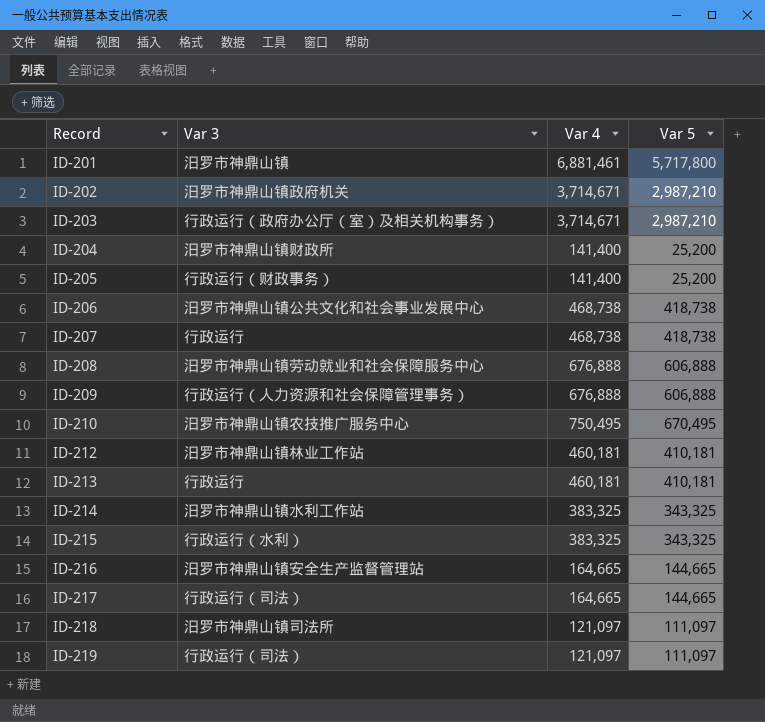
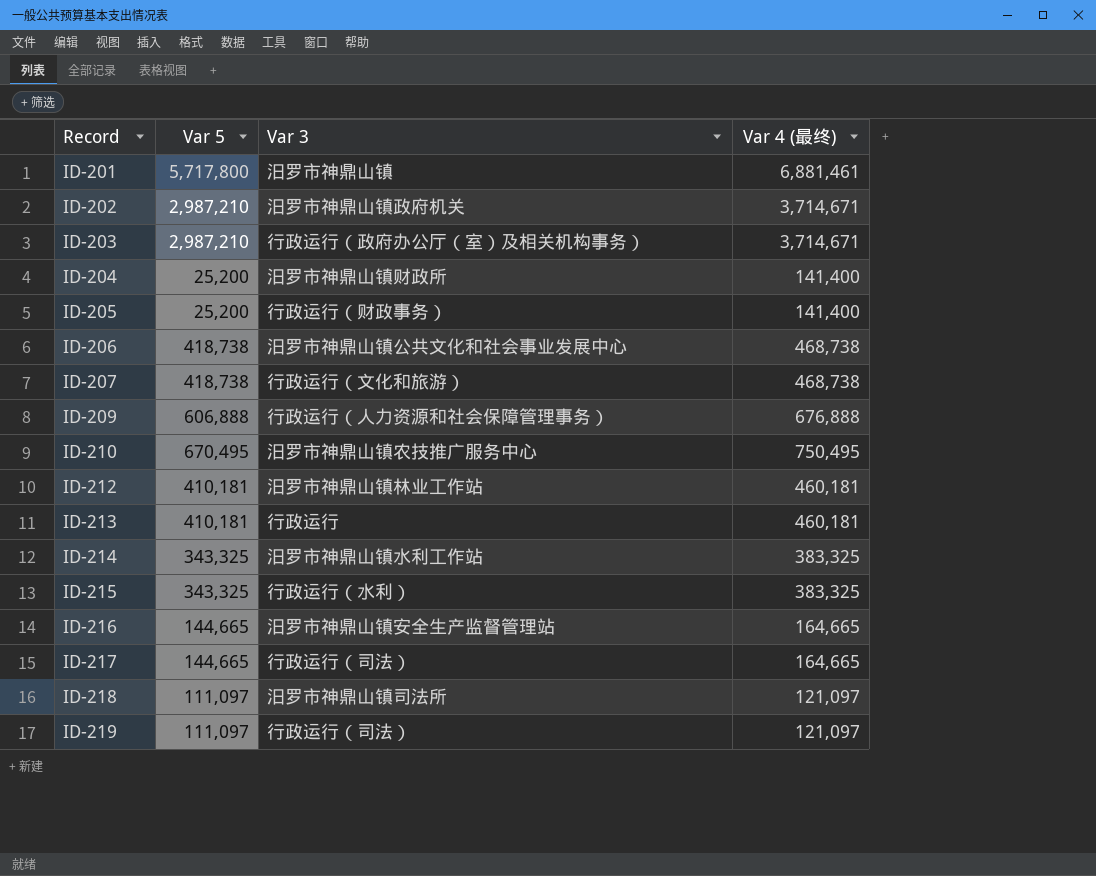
column Var 5 | position: 4 -> 2
column name: Var 4 -> Var 4 (最终)
row ID-208: 汨罗市神鼎山镇劳动就业和社会保障服务中心 | 676,888 | 606,888 -> none
ID-207 | Var 3: 行政运行 -> 行政运行（文化和旅游）

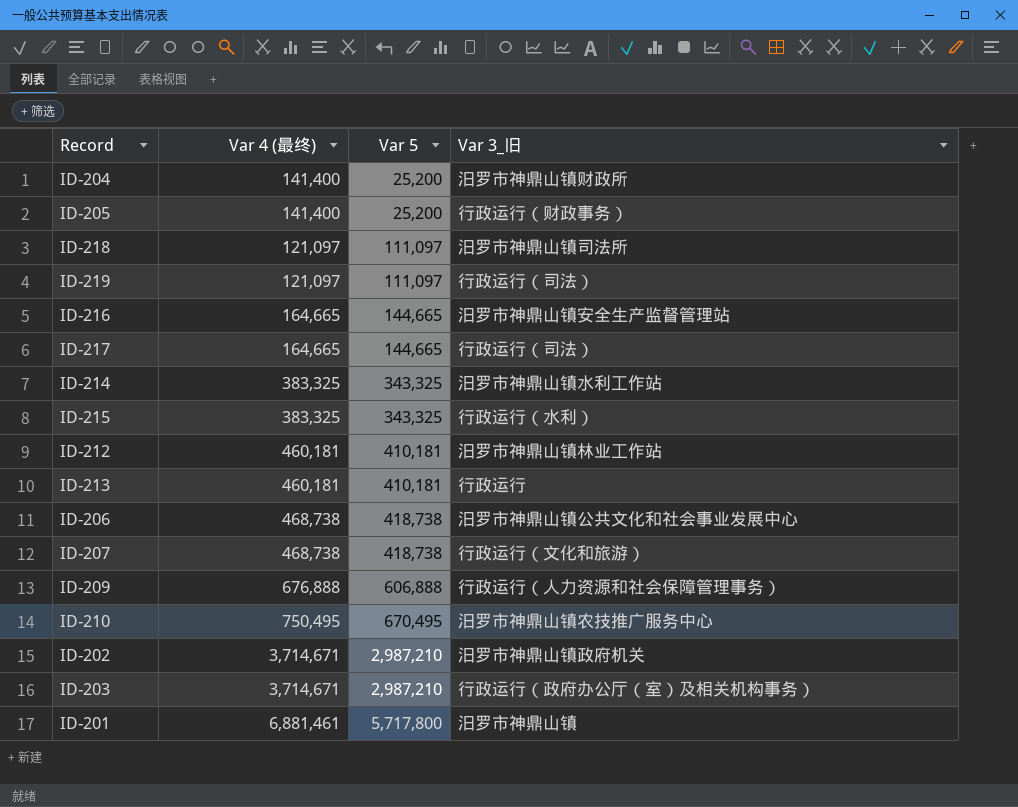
row order: Record ascending -> Var 5 ascending
column Var 4 (最终) | position: 4 -> 2
column name: Var 3 -> Var 3_旧

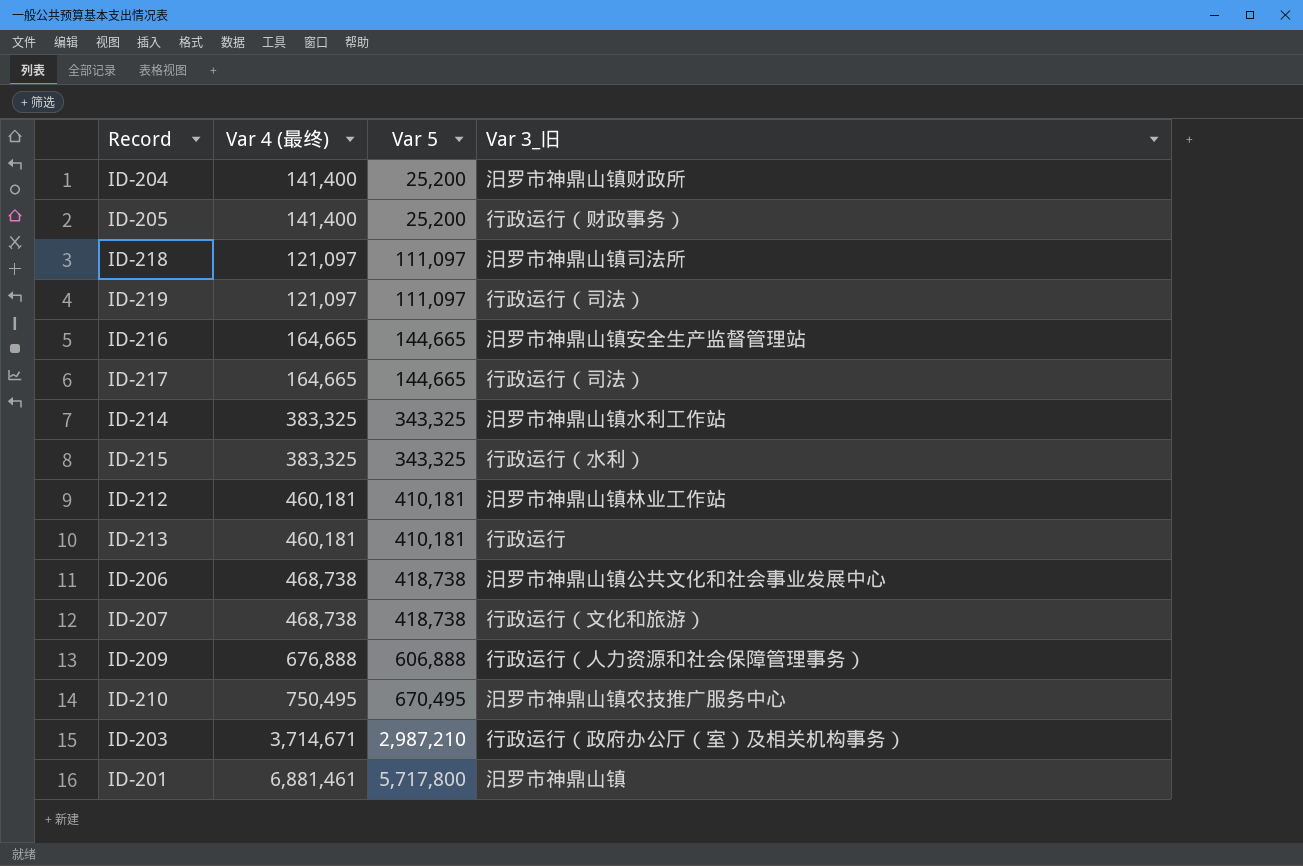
row ID-202: 3,714,671 | 2,987,210 | 汨罗市神鼎山镇政府机关 -> none

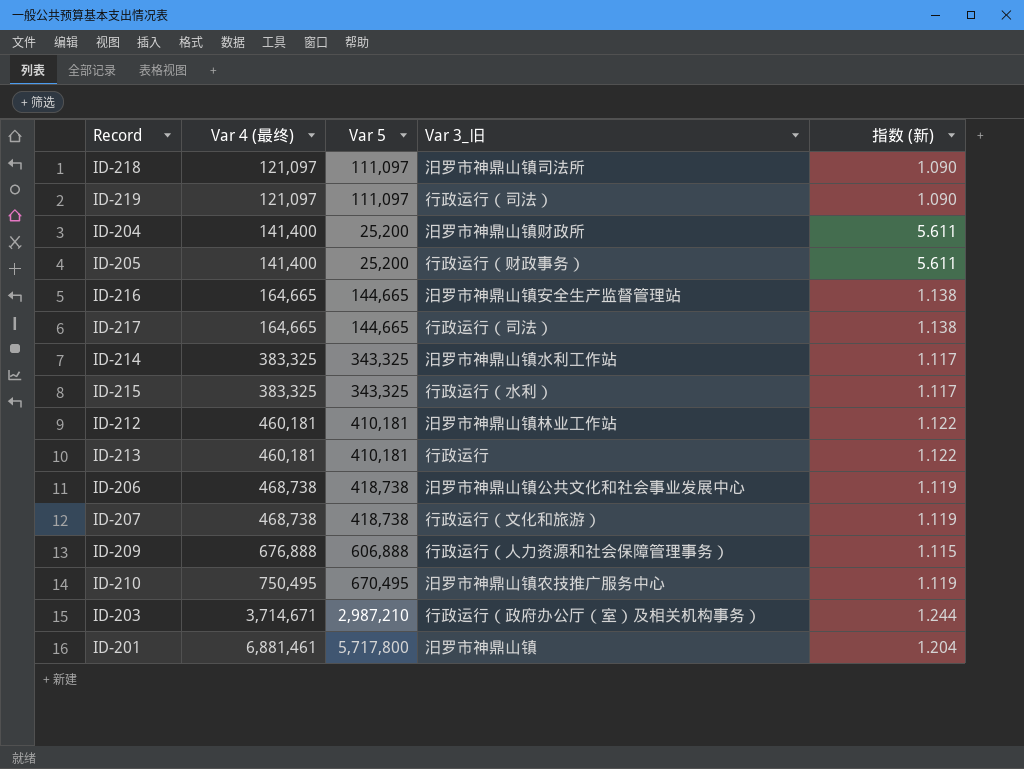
row order: Var 5 ascending -> Var 4 (最终) ascending
column 指数 (新) | formula: none -> [Var 4 (最终)] / [Var 5]

